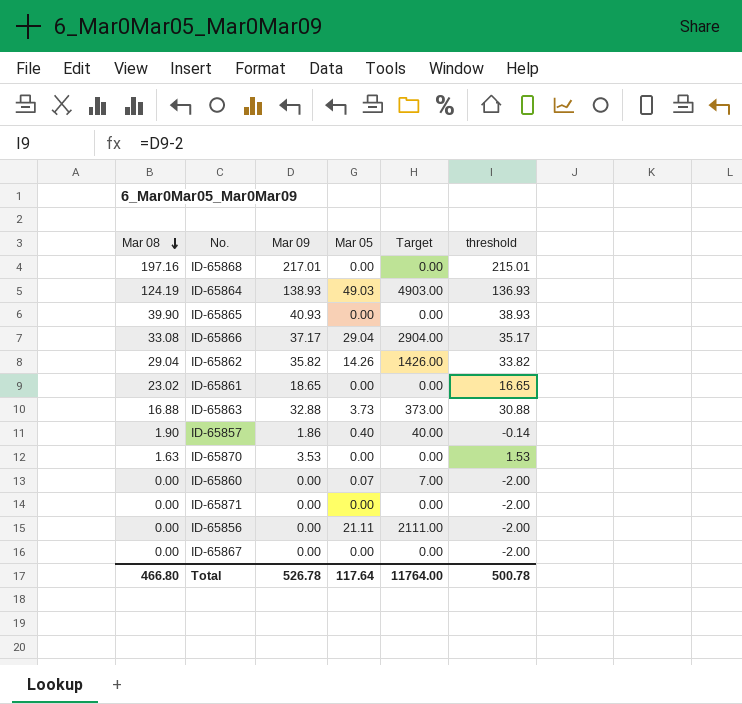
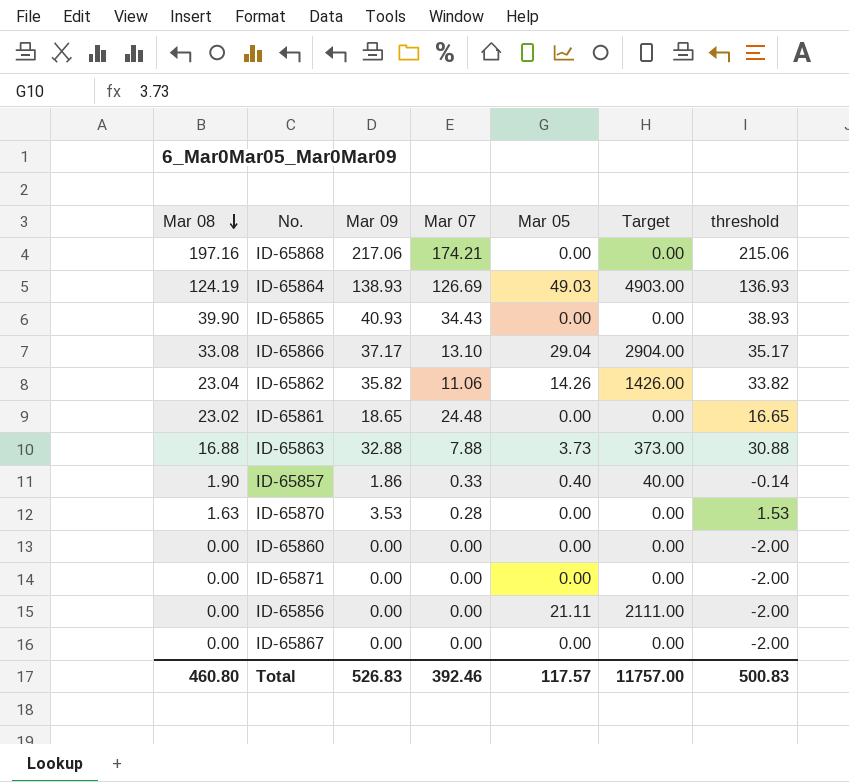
column Mar 07 | position: none -> 4
ID-65868 | Mar 09: 217.01 -> 217.06
ID-65868 | threshold: 215.01 -> 215.06
ID-65862 | Mar 08: 29.04 -> 23.04
ID-65860 | Mar 05: 0.07 -> 0.00
ID-65860 | Target: 7.00 -> 0.00
Total | Mar 08: 466.80 -> 460.80
Total | Mar 09: 526.78 -> 526.83
Total | Mar 05: 117.64 -> 117.57
Total | Target: 11764.00 -> 11757.00
Total | threshold: 500.78 -> 500.83

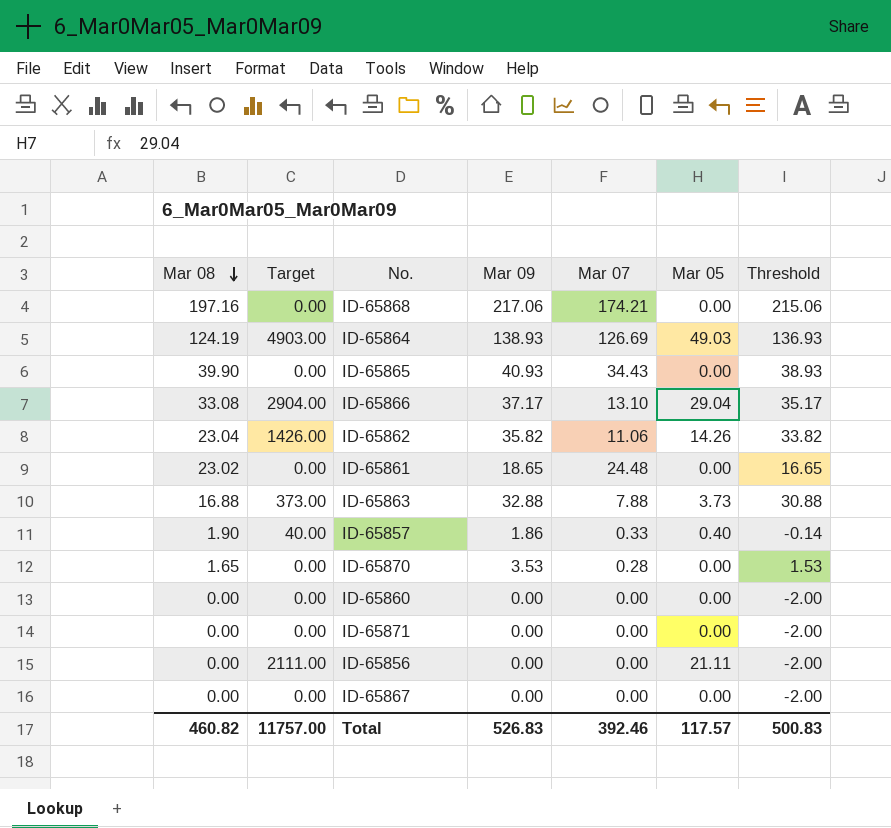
column Target | position: 6 -> 2
column name: threshold -> Threshold
ID-65870 | Mar 08: 1.63 -> 1.65
Total | Mar 08: 460.80 -> 460.82

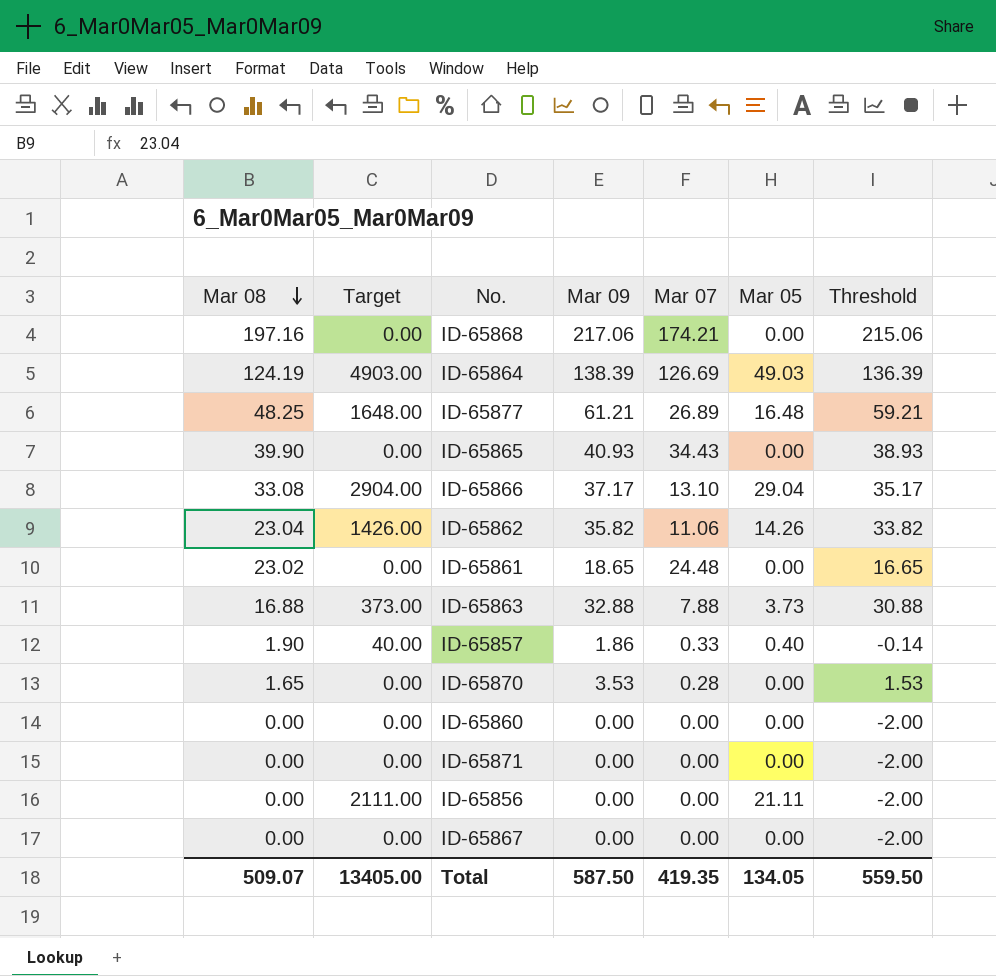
ID-65864 | Mar 09: 138.93 -> 138.39
ID-65864 | Threshold: 136.93 -> 136.39
row ID-65877: none -> 48.25 | 1648.00 | 61.21 | 26.89 | 16.48 | 59.21
Total | Mar 08: 460.82 -> 509.07
Total | Target: 11757.00 -> 13405.00
Total | Mar 09: 526.83 -> 587.50
Total | Mar 07: 392.46 -> 419.35
Total | Mar 05: 117.57 -> 134.05
Total | Threshold: 500.83 -> 559.50

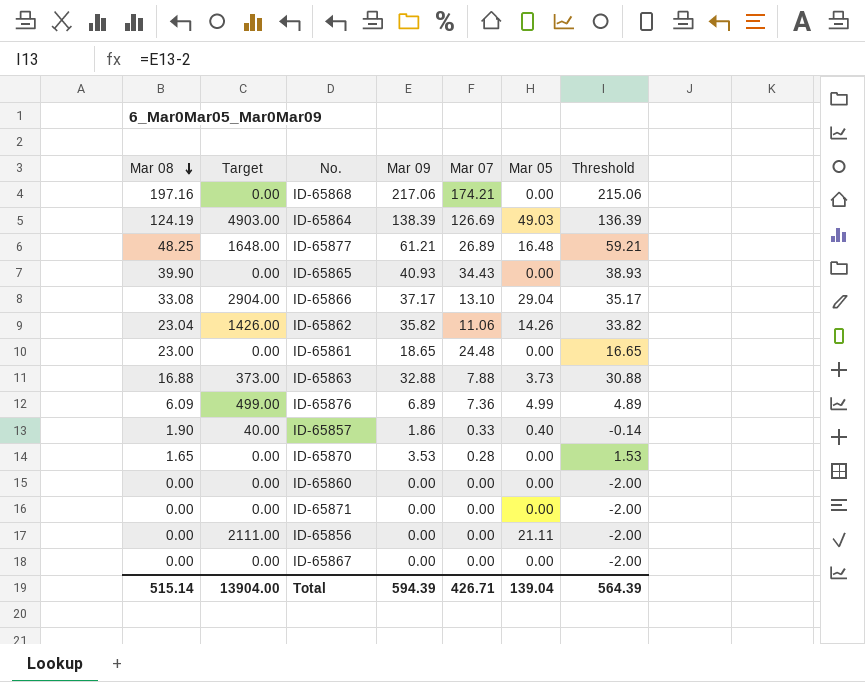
ID-65861 | Mar 08: 23.02 -> 23.00
row ID-65876: none -> 6.09 | 499.00 | 6.89 | 7.36 | 4.99 | 4.89
Total | Mar 08: 509.07 -> 515.14
Total | Target: 13405.00 -> 13904.00
Total | Mar 09: 587.50 -> 594.39
Total | Mar 07: 419.35 -> 426.71
Total | Mar 05: 134.05 -> 139.04
Total | Threshold: 559.50 -> 564.39

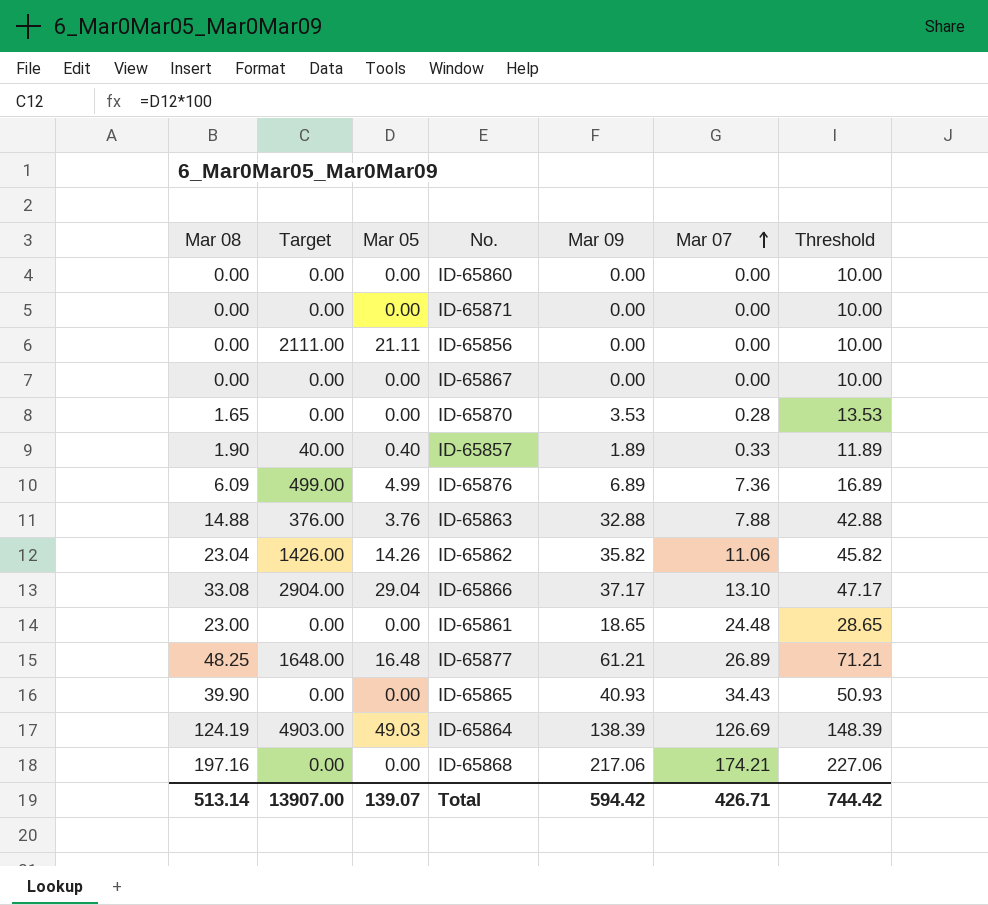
row order: Mar 08 descending -> Mar 07 ascending
column Mar 05 | position: 6 -> 3
column Threshold | formula: [Mar 09] - 2 -> [Mar 09] + 10
ID-65857 | Mar 09: 1.86 -> 1.89
ID-65863 | Mar 08: 16.88 -> 14.88
ID-65863 | Target: 373.00 -> 376.00
ID-65863 | Mar 05: 3.73 -> 3.76
Total | Mar 08: 515.14 -> 513.14
Total | Target: 13904.00 -> 13907.00
Total | Mar 05: 139.04 -> 139.07
Total | Mar 09: 594.39 -> 594.42
Total | Threshold: 564.39 -> 744.42

